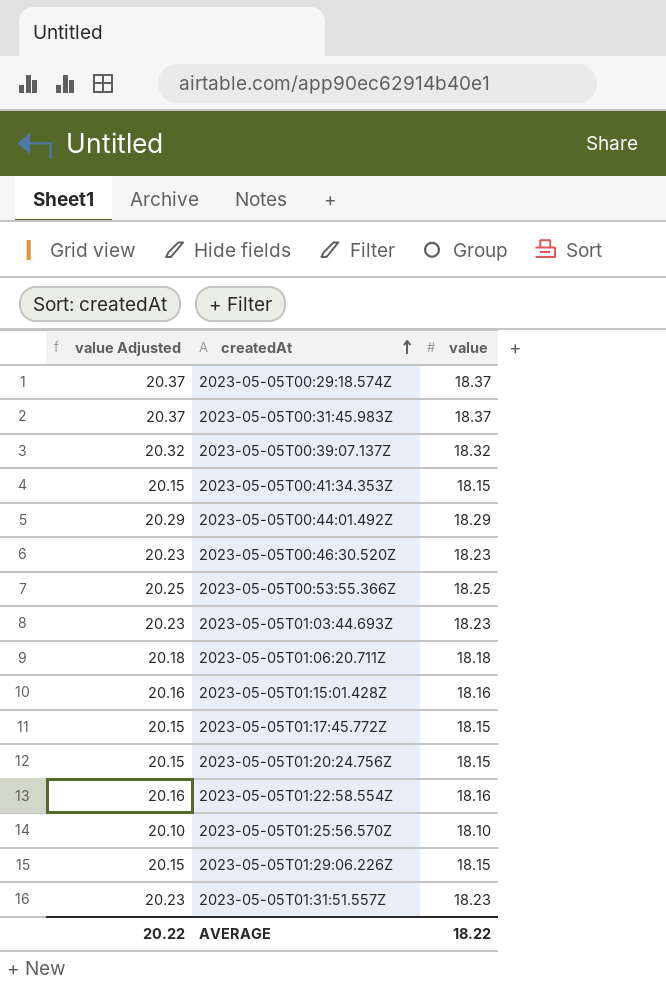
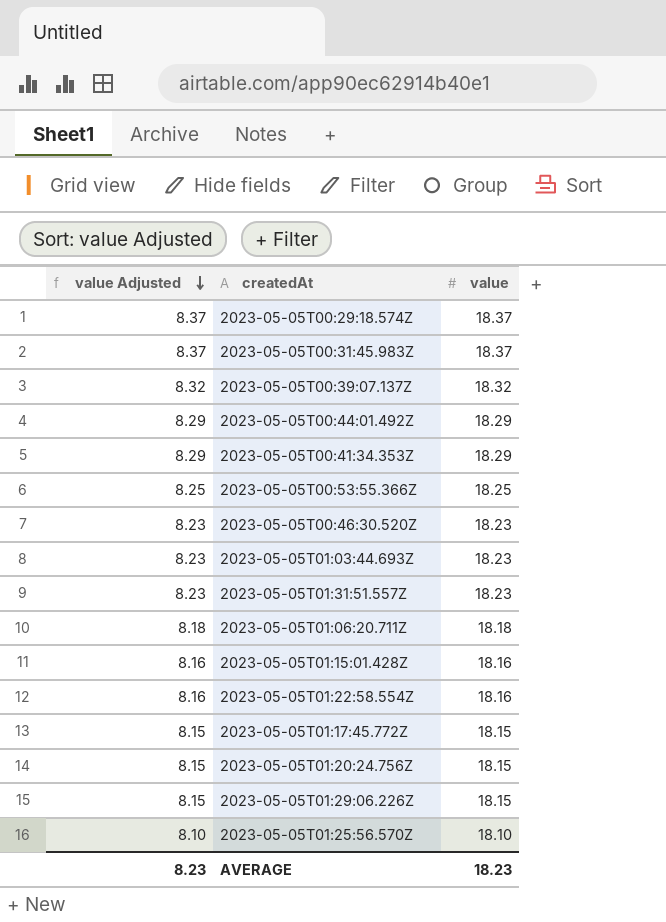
row order: createdAt ascending -> value Adjusted descending
column value Adjusted | formula: [value] + 2 -> [value] - 10
2023-05-05T00:41:34.353Z | value: 18.15 -> 18.29
AVERAGE | value Adjusted: 20.22 -> 8.23
AVERAGE | value: 18.22 -> 18.23

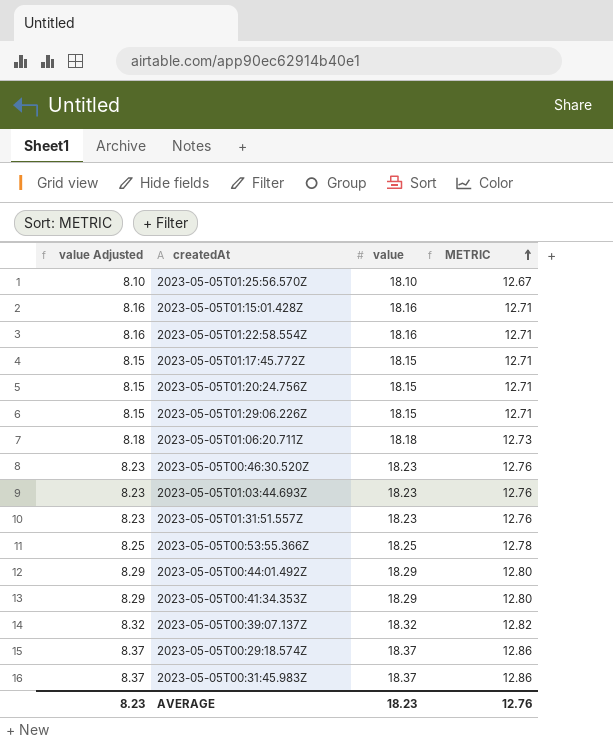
row order: value Adjusted descending -> METRIC ascending
column METRIC | formula: none -> [value] * 0.7

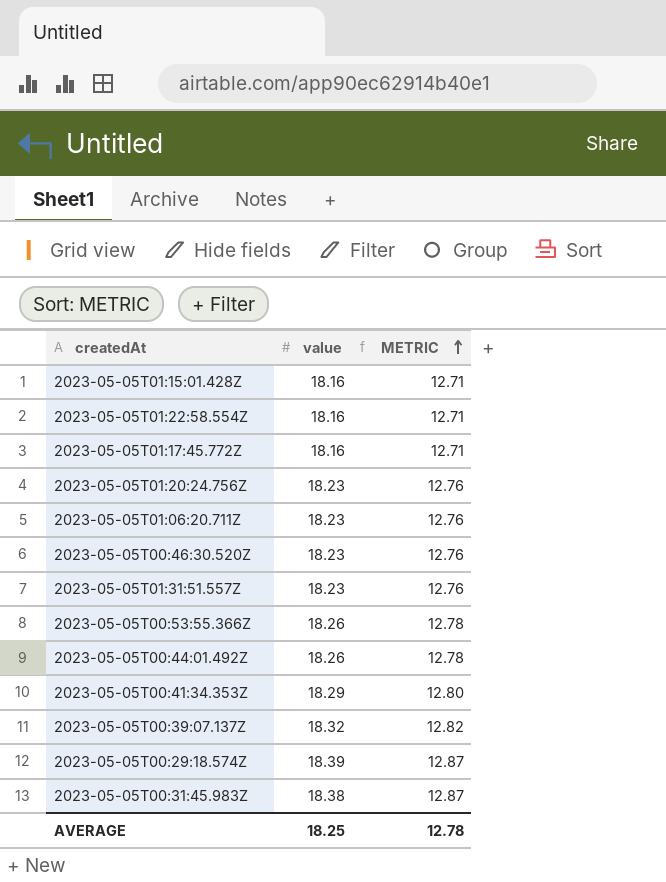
column value Adjusted | formula: [value] - 10 -> none
row 2023-05-05T01:25:56.570Z: 8.10 | 18.10 | 12.67 -> none
row 2023-05-05T01:29:06.226Z: 8.15 | 18.15 | 12.71 -> none
row 2023-05-05T01:03:44.693Z: 8.23 | 18.23 | 12.76 -> none
2023-05-05T01:17:45.772Z | value: 18.15 -> 18.16
2023-05-05T01:20:24.756Z | value: 18.15 -> 18.23
2023-05-05T01:20:24.756Z | METRIC: 12.71 -> 12.76
2023-05-05T01:06:20.711Z | value: 18.18 -> 18.23
2023-05-05T01:06:20.711Z | METRIC: 12.73 -> 12.76
2023-05-05T00:53:55.366Z | value: 18.25 -> 18.26
2023-05-05T00:44:01.492Z | value: 18.29 -> 18.26
2023-05-05T00:44:01.492Z | METRIC: 12.80 -> 12.78
2023-05-05T00:29:18.574Z | value: 18.37 -> 18.39
2023-05-05T00:29:18.574Z | METRIC: 12.86 -> 12.87
2023-05-05T00:31:45.983Z | value: 18.37 -> 18.38
2023-05-05T00:31:45.983Z | METRIC: 12.86 -> 12.87
AVERAGE | value: 18.23 -> 18.25
AVERAGE | METRIC: 12.76 -> 12.78

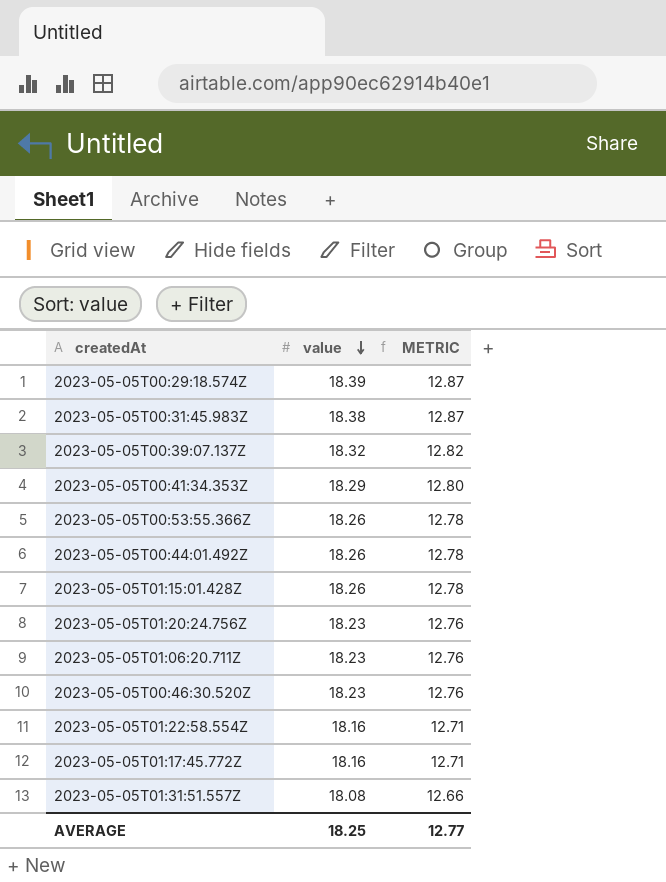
row order: METRIC ascending -> value descending
2023-05-05T01:15:01.428Z | value: 18.16 -> 18.26
2023-05-05T01:15:01.428Z | METRIC: 12.71 -> 12.78
2023-05-05T01:31:51.557Z | value: 18.23 -> 18.08
2023-05-05T01:31:51.557Z | METRIC: 12.76 -> 12.66
AVERAGE | METRIC: 12.78 -> 12.77

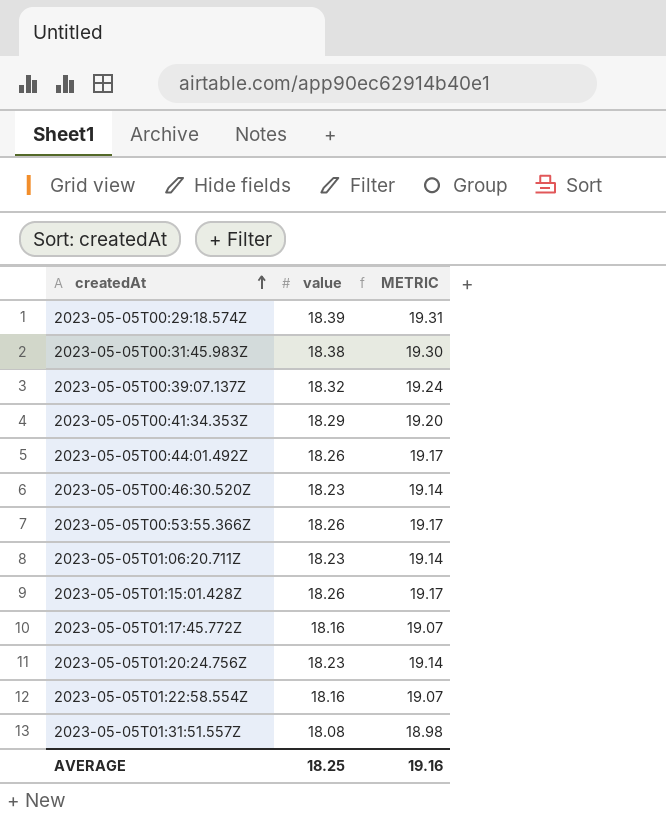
row order: value descending -> createdAt ascending
column METRIC | formula: [value] * 0.7 -> [value] * 1.05
AVERAGE | METRIC: 12.77 -> 19.16

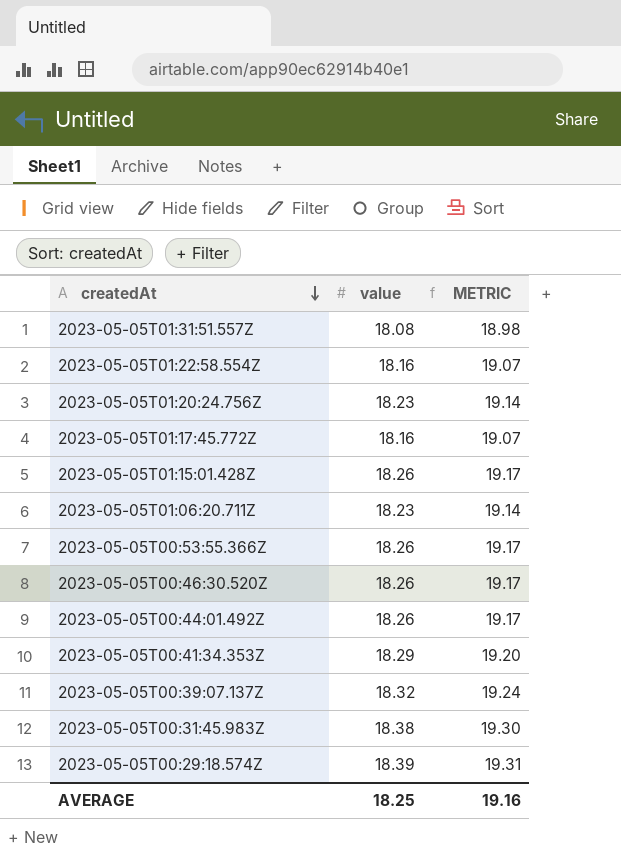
row order: createdAt ascending -> createdAt descending
2023-05-05T00:46:30.520Z | value: 18.23 -> 18.26
2023-05-05T00:46:30.520Z | METRIC: 19.14 -> 19.17

